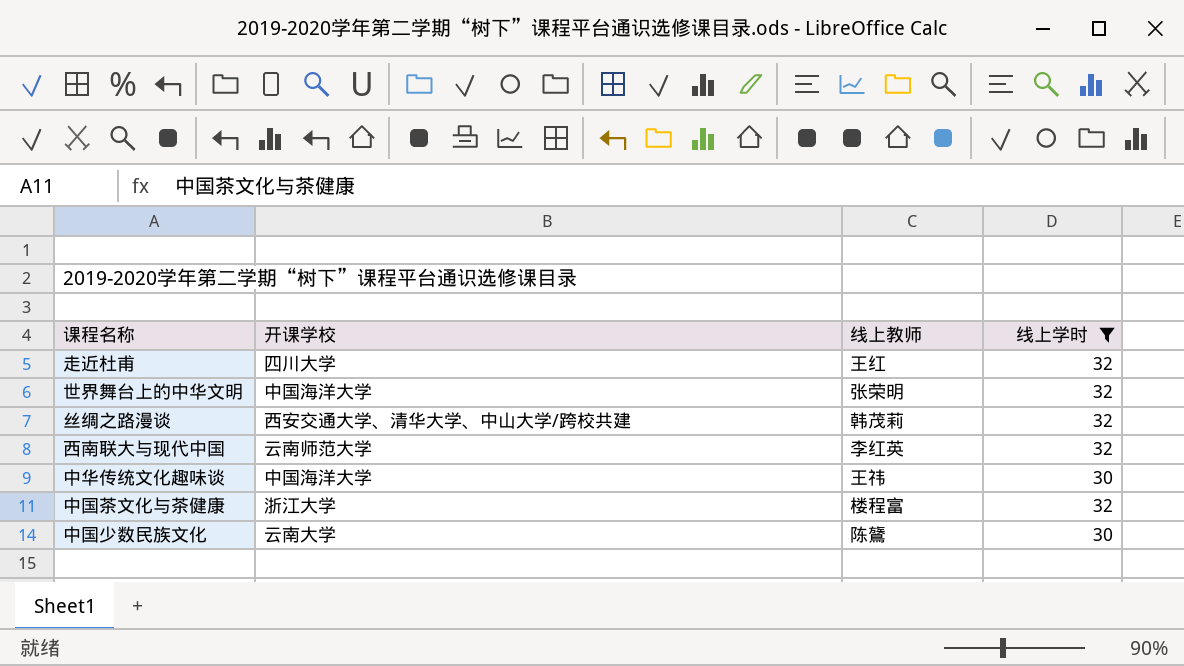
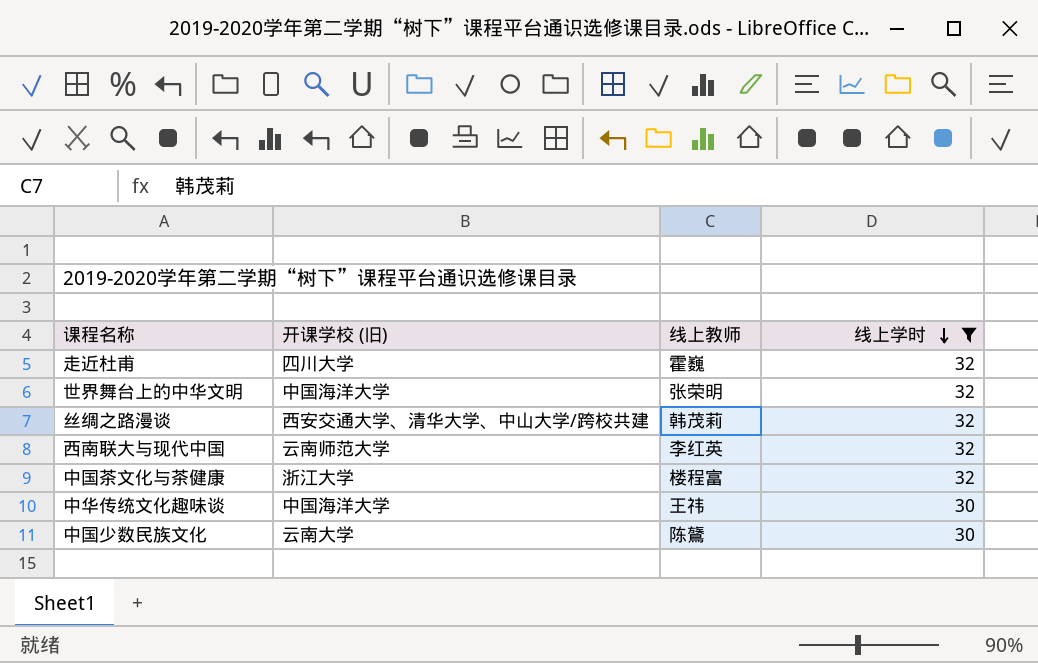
row order: none -> 线上学时 descending
column name: 开课学校 -> 开课学校 (旧)
走近杜甫 | 线上教师: 王红 -> 霍巍

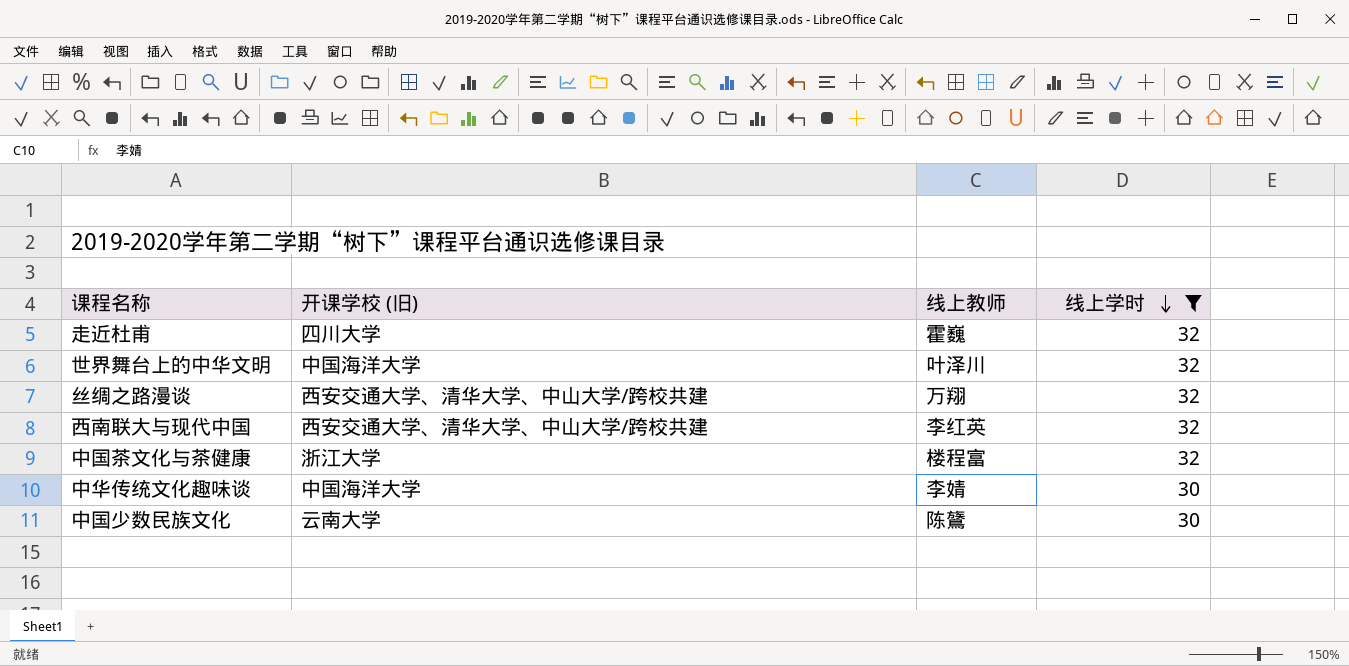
世界舞台上的中华文明 | 线上教师: 张荣明 -> 叶泽川
丝绸之路漫谈 | 线上教师: 韩茂莉 -> 万翔
西南联大与现代中国 | 开课学校 (旧): 云南师范大学 -> 西安交通大学、清华大学、中山大学/跨校共建
中华传统文化趣味谈 | 线上教师: 王祎 -> 李婧

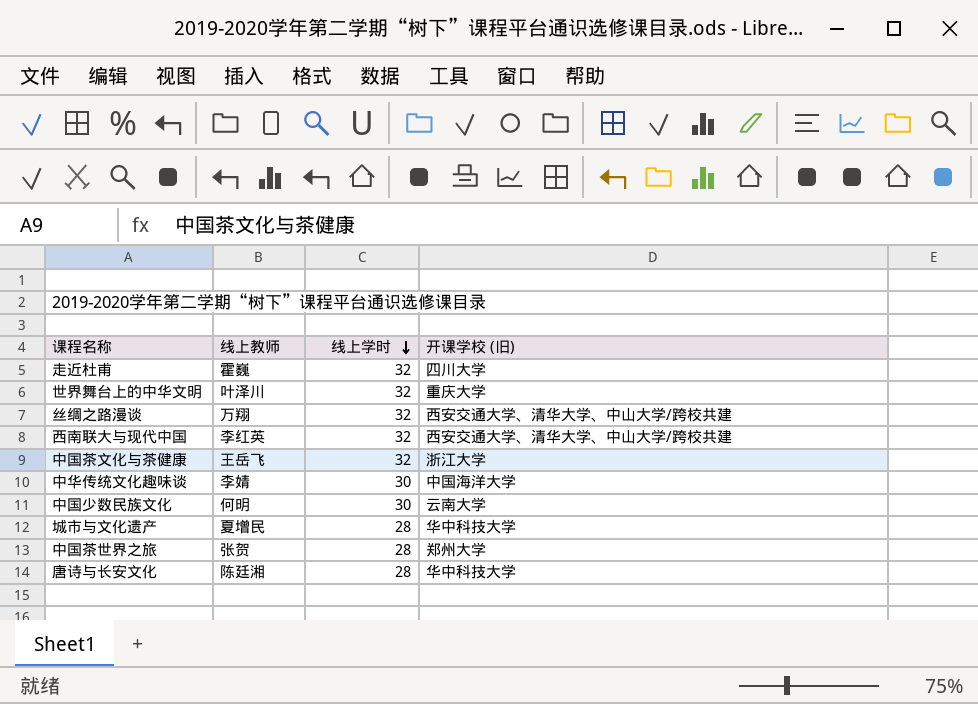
filter: 线上学时 != 28 -> none
column 开课学校 (旧) | position: 2 -> 4
世界舞台上的中华文明 | 开课学校 (旧): 中国海洋大学 -> 重庆大学
中国茶文化与茶健康 | 线上教师: 楼程富 -> 王岳飞
中国少数民族文化 | 线上教师: 陈鷟 -> 何明

